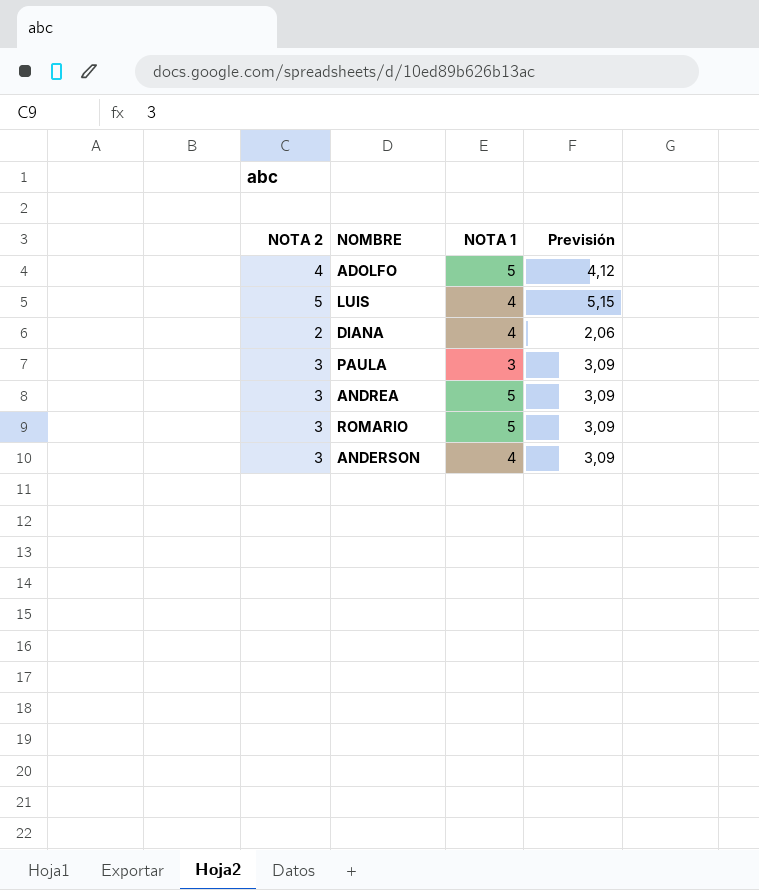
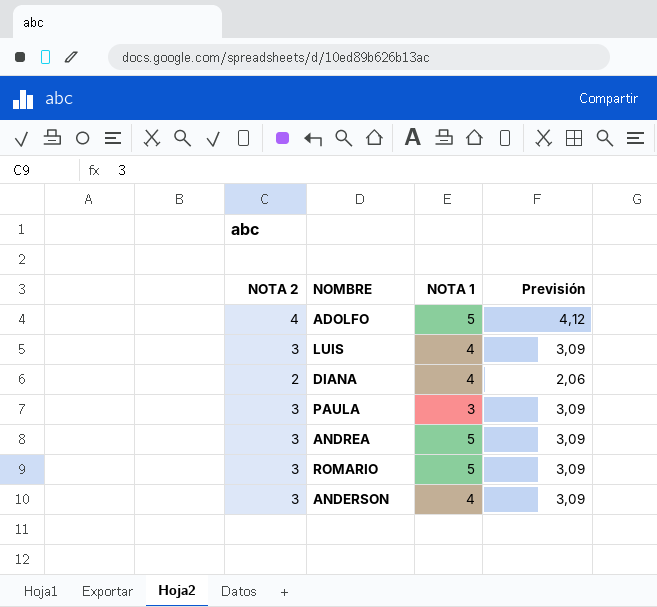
LUIS | NOTA 2: 5 -> 3
LUIS | Previsión: 5,15 -> 3,09

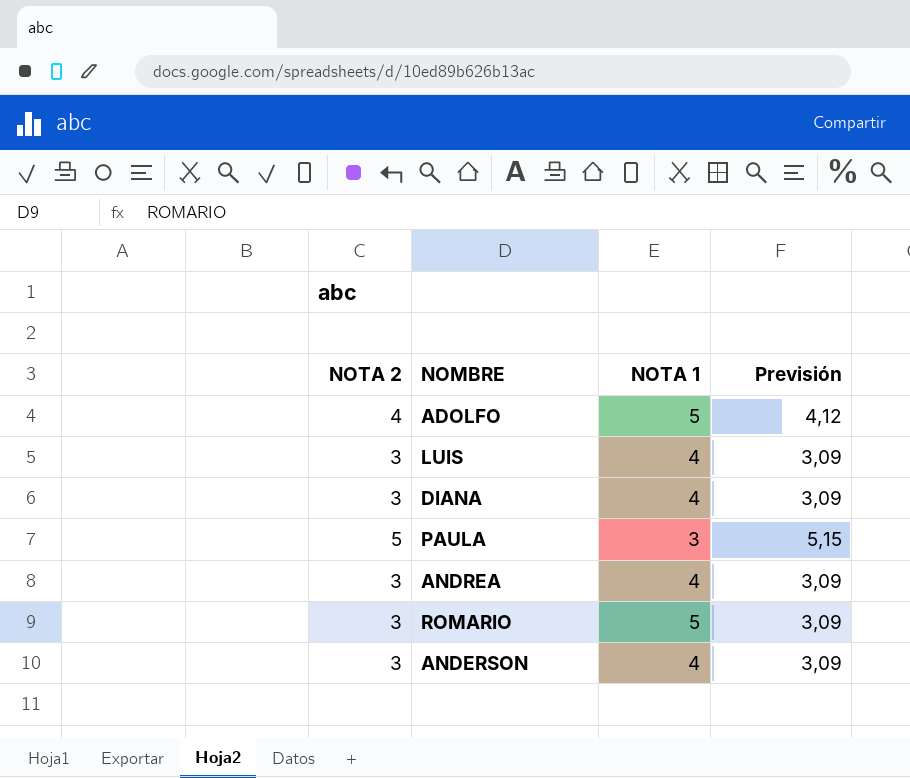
DIANA | NOTA 2: 2 -> 3
DIANA | Previsión: 2,06 -> 3,09
PAULA | NOTA 2: 3 -> 5
PAULA | Previsión: 3,09 -> 5,15
ANDREA | NOTA 1: 5 -> 4

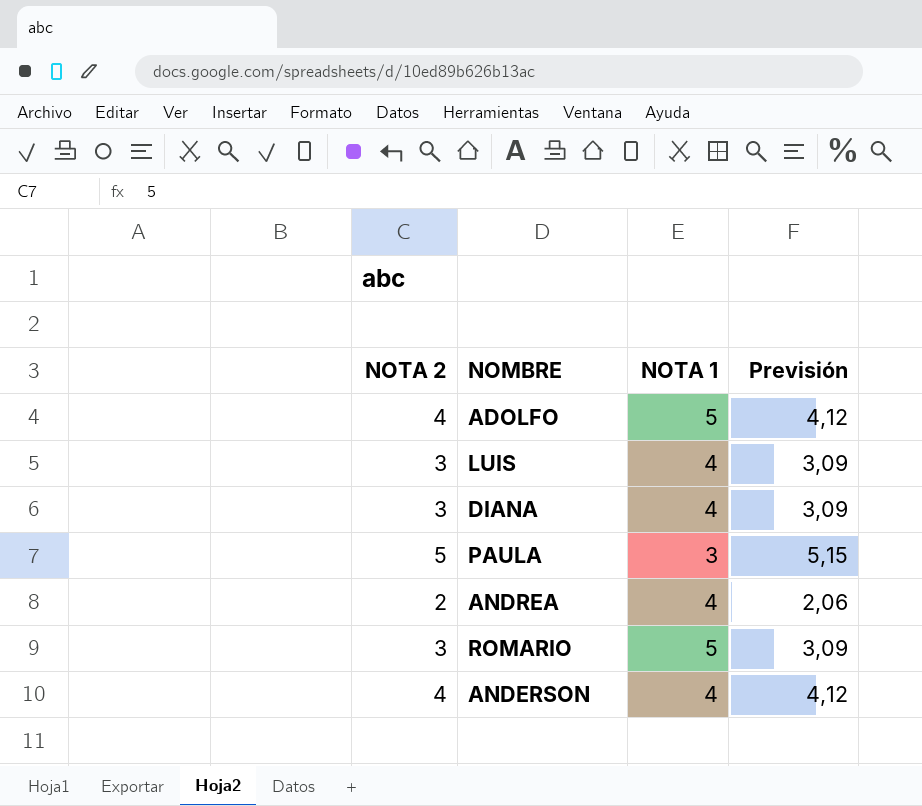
ANDREA | NOTA 2: 3 -> 2
ANDREA | Previsión: 3,09 -> 2,06
ANDERSON | NOTA 2: 3 -> 4
ANDERSON | Previsión: 3,09 -> 4,12

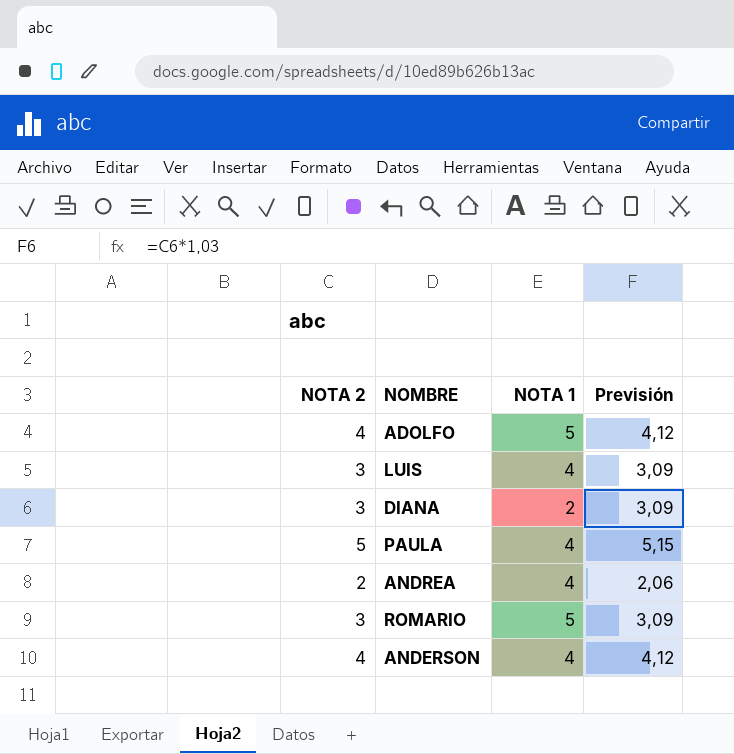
DIANA | NOTA 1: 4 -> 2
PAULA | NOTA 1: 3 -> 4

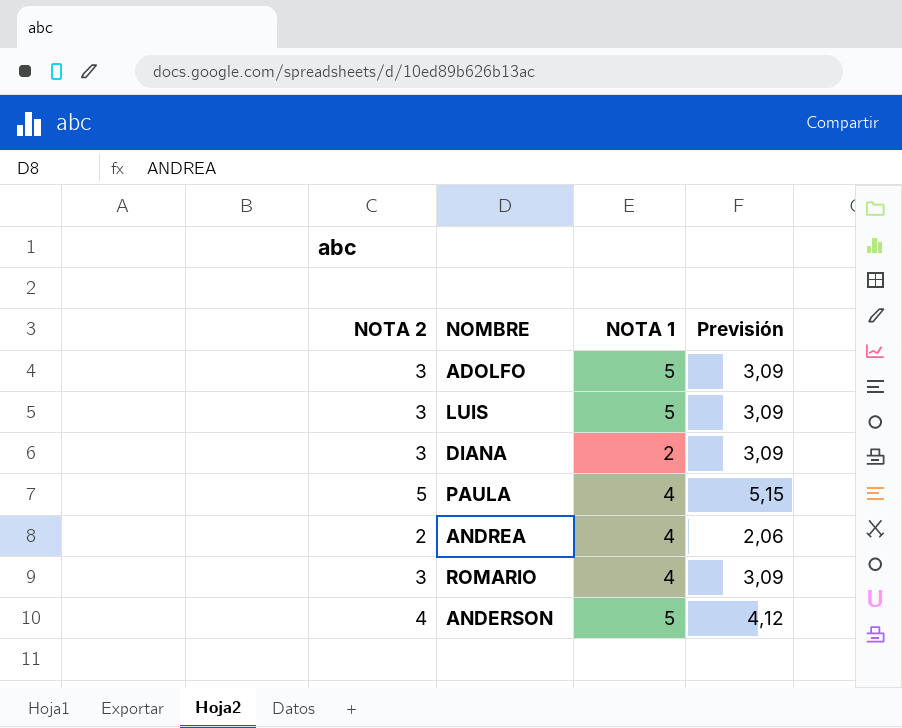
ADOLFO | NOTA 2: 4 -> 3
ADOLFO | Previsión: 4,12 -> 3,09
LUIS | NOTA 1: 4 -> 5
ROMARIO | NOTA 1: 5 -> 4
ANDERSON | NOTA 1: 4 -> 5

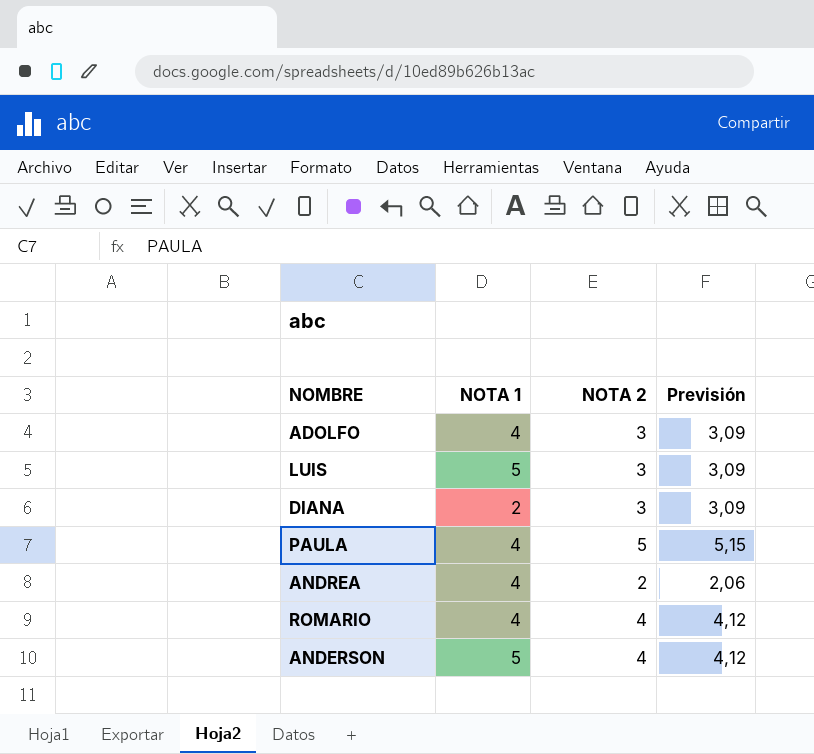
column NOTA 2 | position: 1 -> 3
ADOLFO | NOTA 1: 5 -> 4
ROMARIO | NOTA 2: 3 -> 4
ROMARIO | Previsión: 3,09 -> 4,12

